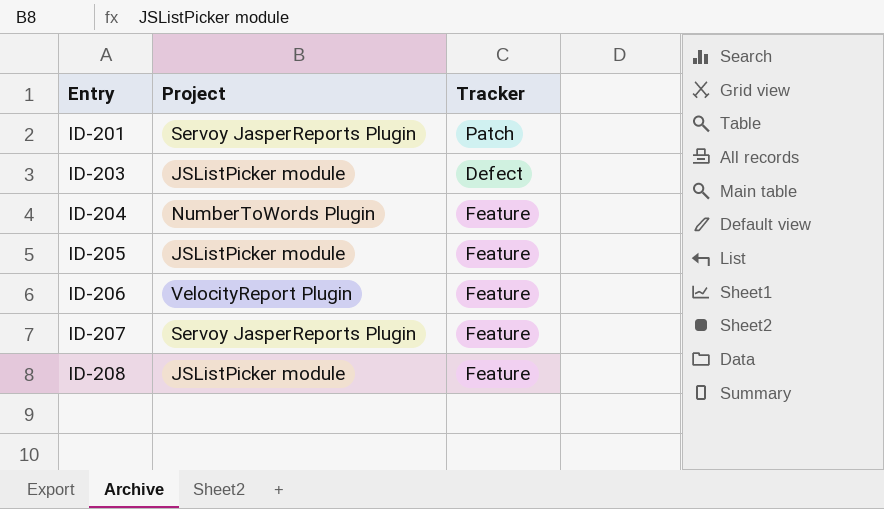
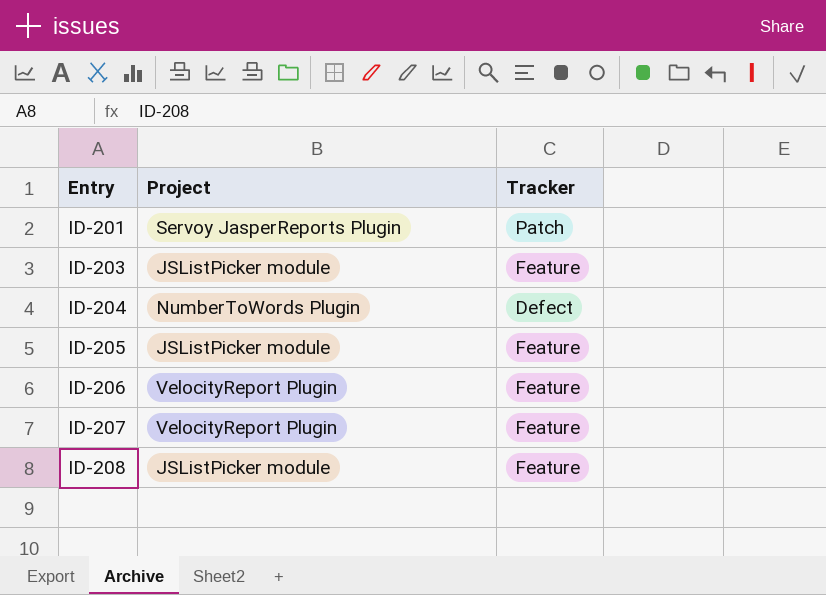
ID-203 | Tracker: Defect -> Feature
ID-204 | Tracker: Feature -> Defect
ID-207 | Project: Servoy JasperReports Plugin -> VelocityReport Plugin

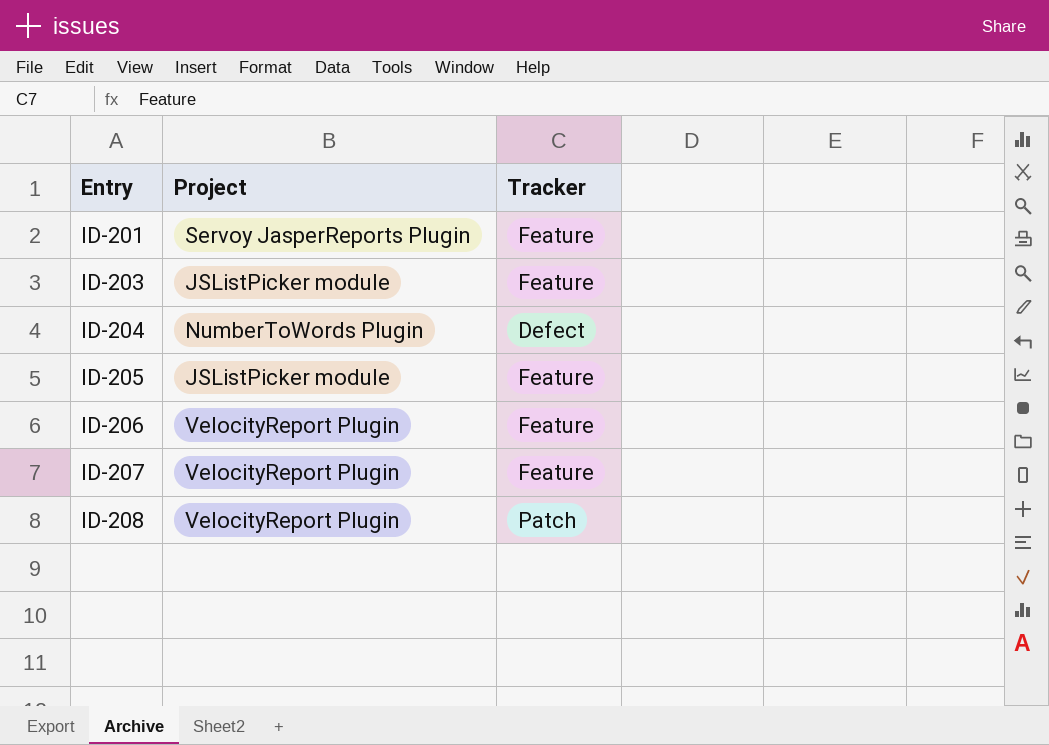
ID-201 | Tracker: Patch -> Feature
ID-208 | Project: JSListPicker module -> VelocityReport Plugin
ID-208 | Tracker: Feature -> Patch

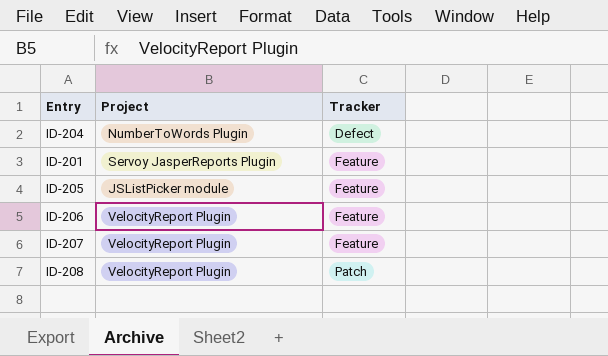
row order: Entry ascending -> Tracker ascending
row ID-203: JSListPicker module | Feature -> none

